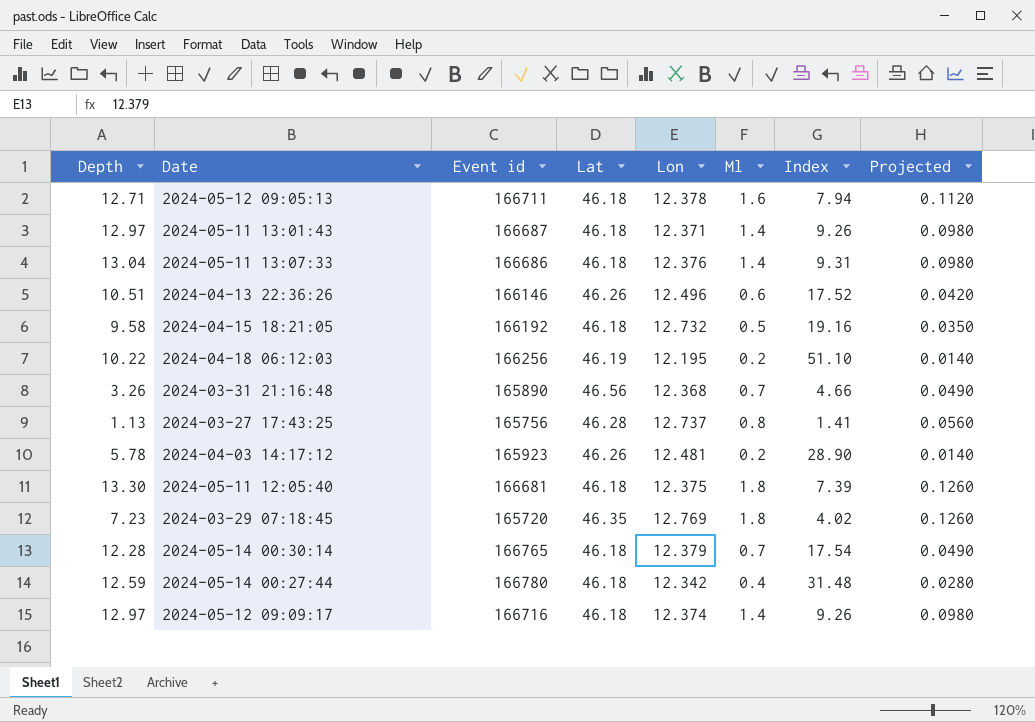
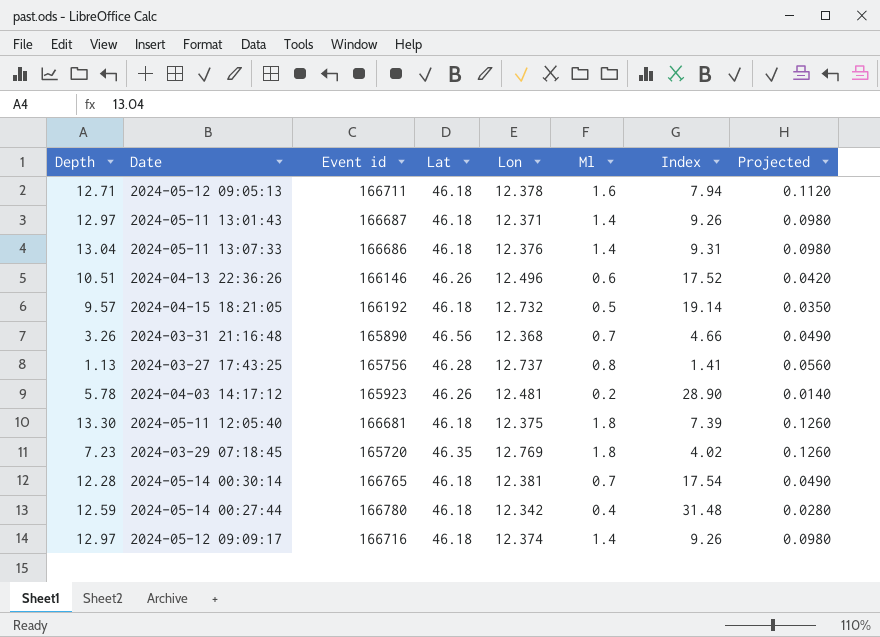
row 2024-04-18 06:12:03: 10.22 | 166256 | 46.19 | 12.195 | 0.2 | 51.10 | 0.0140 -> none
2024-04-15 18:21:05 | Depth: 9.58 -> 9.57
2024-04-15 18:21:05 | Index: 19.16 -> 19.14
2024-05-14 00:30:14 | Lon: 12.379 -> 12.381

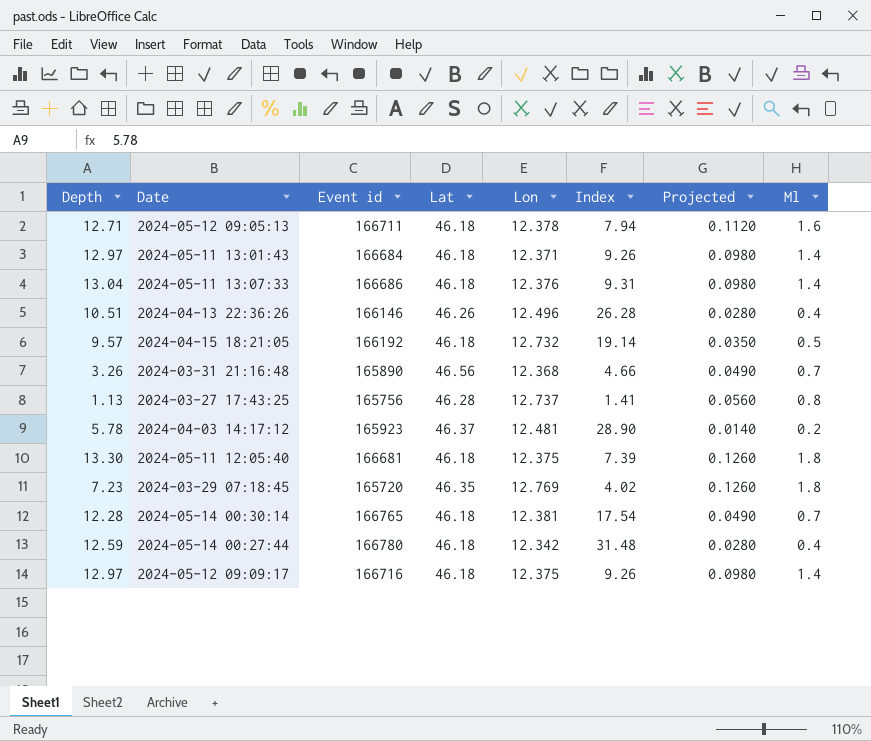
column Ml | position: 6 -> 8
2024-05-11 13:01:43 | Event id: 166687 -> 166684
2024-04-13 22:36:26 | Index: 17.52 -> 26.28
2024-04-13 22:36:26 | Projected: 0.0420 -> 0.0280
2024-04-13 22:36:26 | Ml: 0.6 -> 0.4
2024-04-03 14:17:12 | Lat: 46.26 -> 46.37
2024-05-12 09:09:17 | Lon: 12.374 -> 12.375

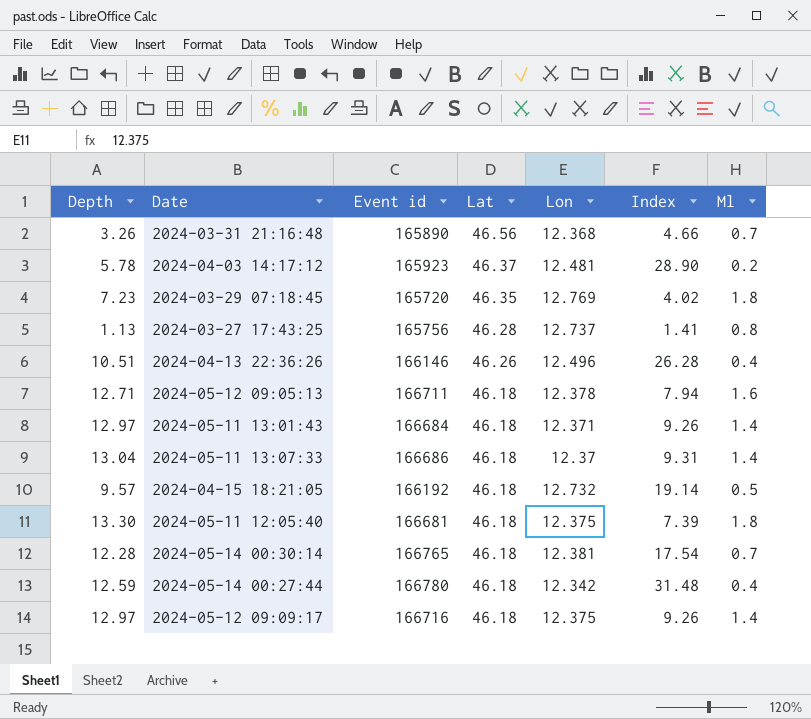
row order: none -> Lat descending
column Projected | formula: [Ml] * 0.07 -> none
2024-05-11 13:07:33 | Lon: 12.376 -> 12.37

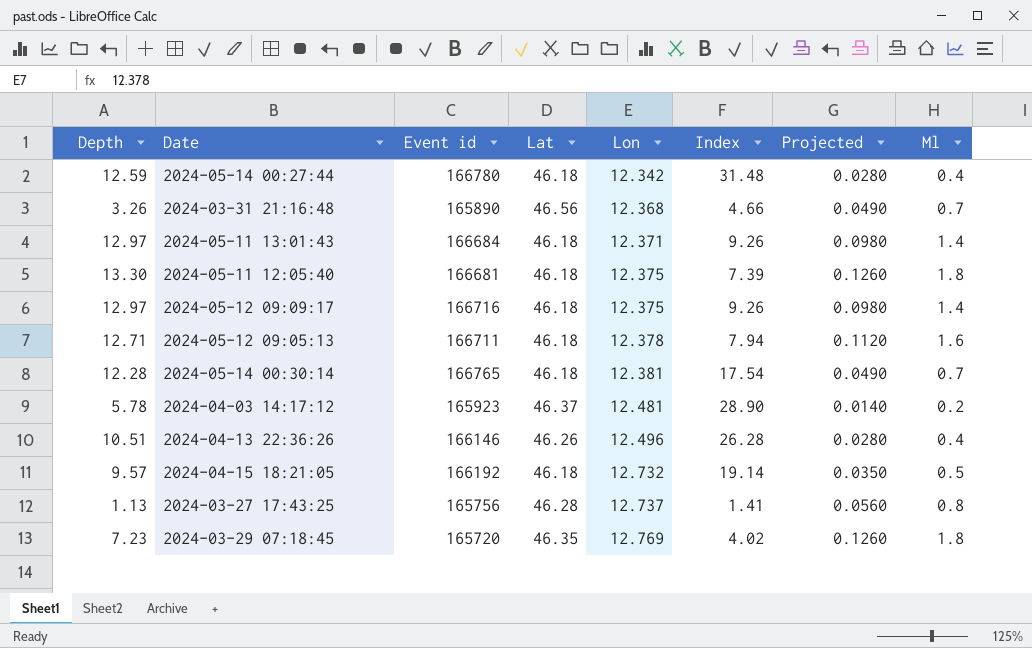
row order: Lat descending -> Lon ascending
column Projected | formula: none -> [Ml] * 0.07
row 2024-05-11 13:07:33: 13.04 | 166686 | 46.18 | 12.37 | 9.31 | 1.4 -> none

